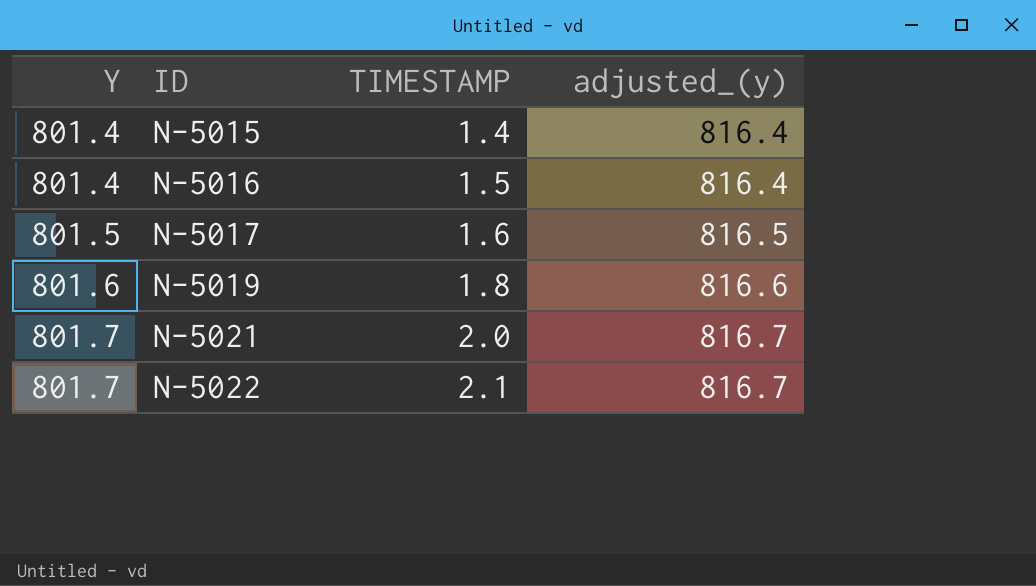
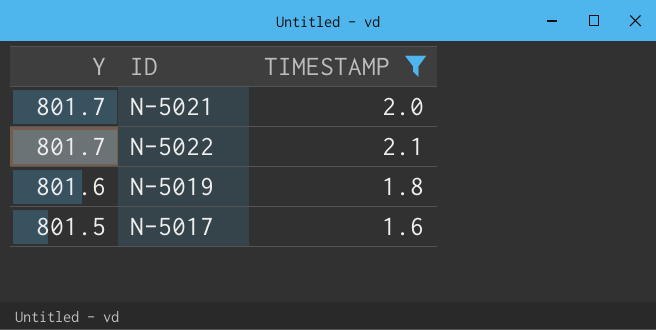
filter: none -> TIMESTAMP >= 1.6
row order: Y ascending -> Y descending
column adjusted_(y) | formula: [Y] + 15 -> none

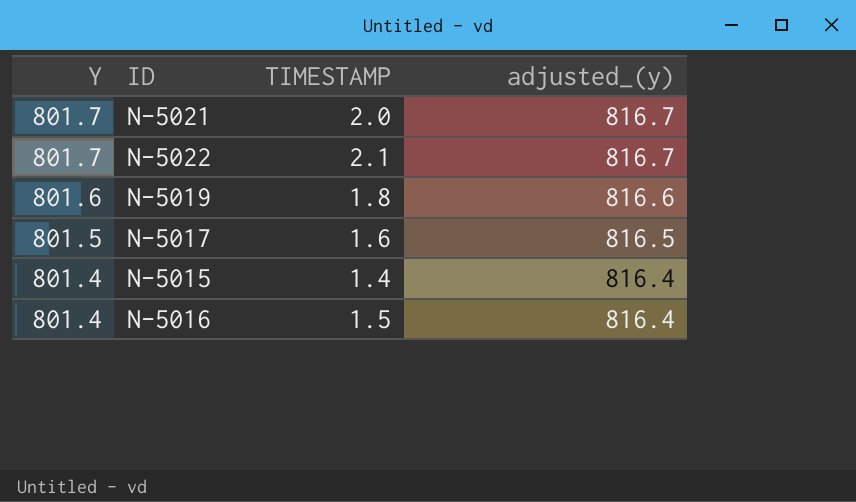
filter: TIMESTAMP >= 1.6 -> none
column adjusted_(y) | formula: none -> [Y] + 15

